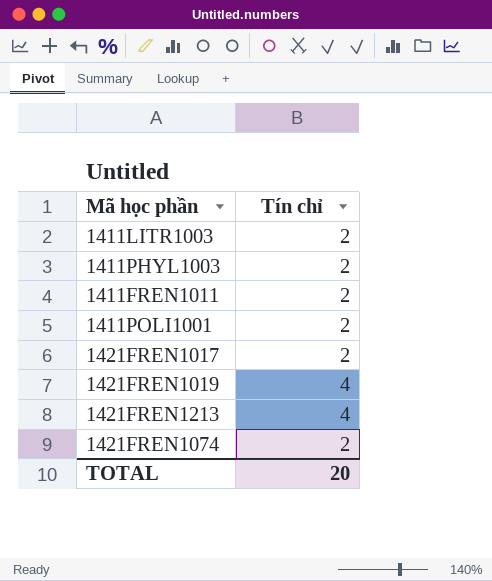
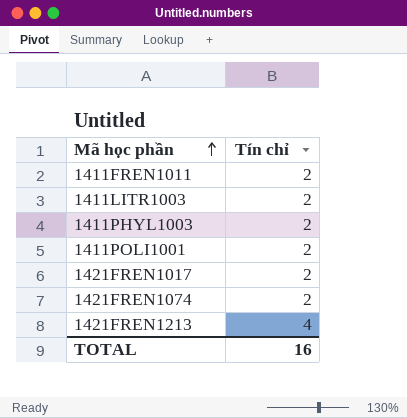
row order: none -> Mã học phần ascending
row 1421FREN1019: 4 -> none
TOTAL | Tín chỉ: 20 -> 16

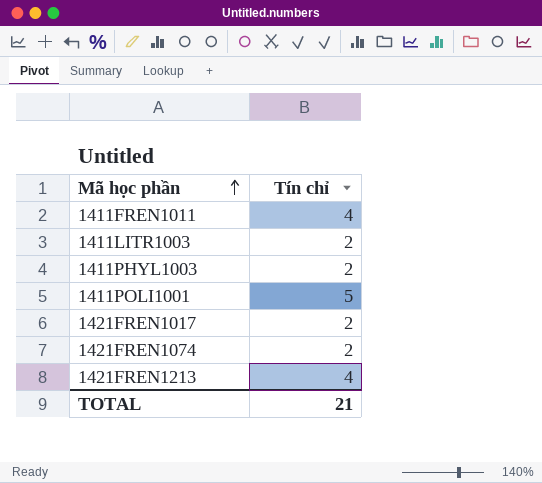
1411FREN1011 | Tín chỉ: 2 -> 4
1411POLI1001 | Tín chỉ: 2 -> 5
TOTAL | Tín chỉ: 16 -> 21

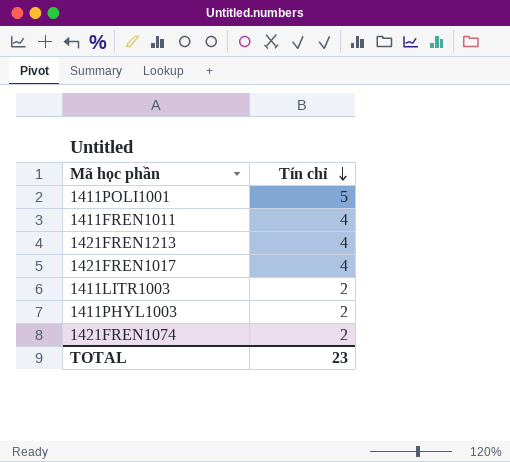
row order: Mã học phần ascending -> Tín chỉ descending
1421FREN1017 | Tín chỉ: 2 -> 4
TOTAL | Tín chỉ: 21 -> 23

